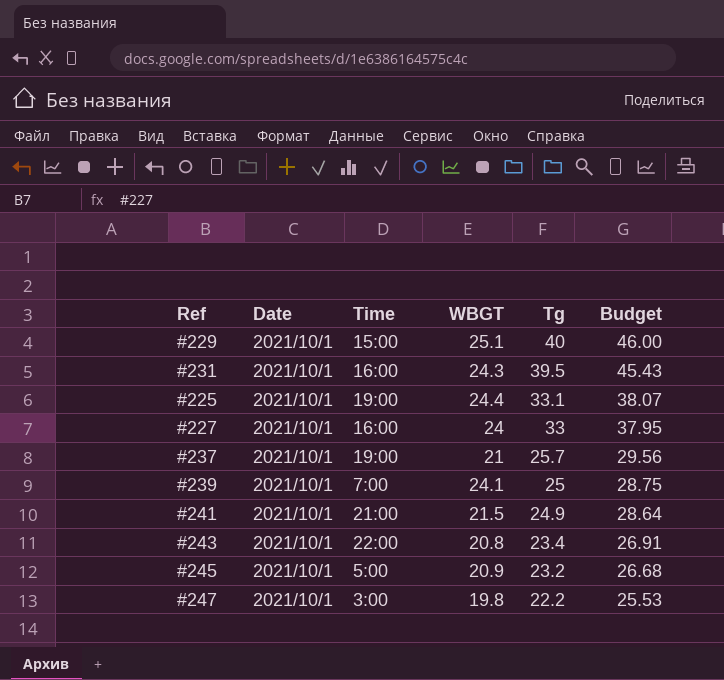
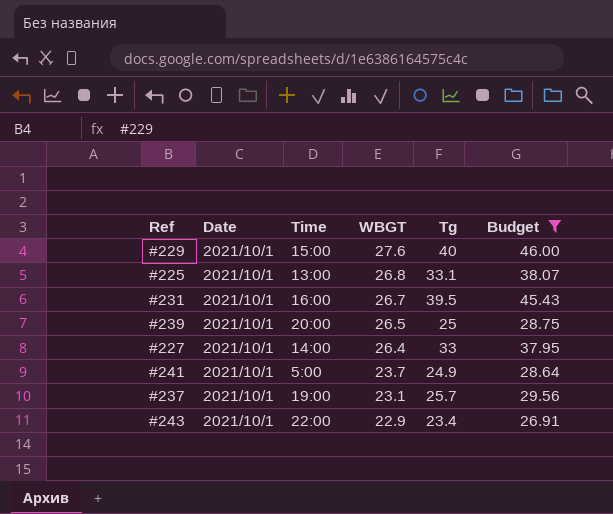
filter: none -> Budget >= 26.91
row order: Tg descending -> WBGT descending
#229 | WBGT: 25.1 -> 27.6
#225 | Time: 19:00 -> 13:00
#225 | WBGT: 24.4 -> 26.8
#231 | WBGT: 24.3 -> 26.7
#239 | Time: 7:00 -> 20:00
#239 | WBGT: 24.1 -> 26.5
#227 | Time: 16:00 -> 14:00
#227 | WBGT: 24 -> 26.4
#241 | Time: 21:00 -> 5:00
#241 | WBGT: 21.5 -> 23.7
#237 | WBGT: 21 -> 23.1
#243 | WBGT: 20.8 -> 22.9

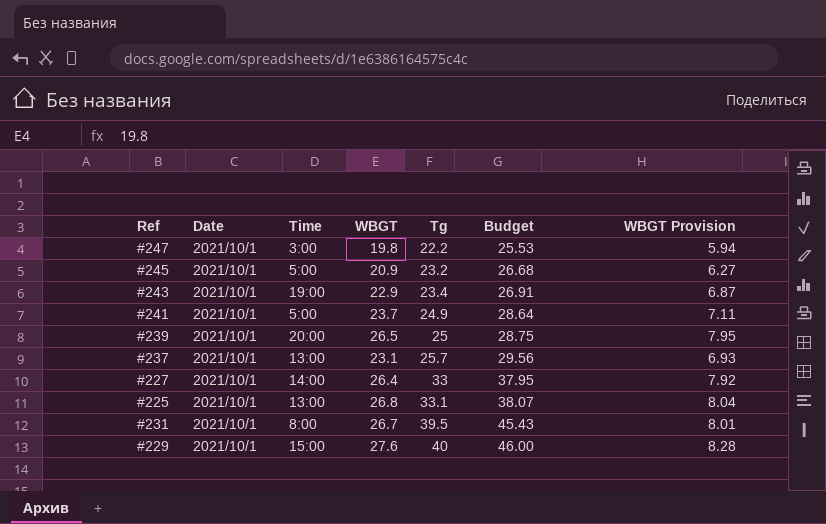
filter: Budget >= 26.91 -> none
row order: WBGT descending -> Tg ascending
column WBGT Provision | formula: none -> [WBGT] * 0.3
#243 | Time: 22:00 -> 19:00
#237 | Time: 19:00 -> 13:00
#231 | Time: 16:00 -> 8:00

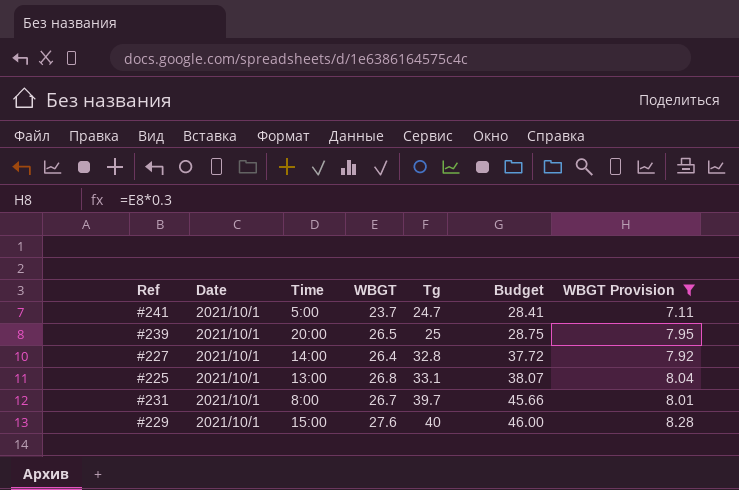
filter: none -> WBGT Provision >= 7.11
#241 | Tg: 24.9 -> 24.7
#241 | Budget: 28.64 -> 28.41
#227 | Tg: 33 -> 32.8
#227 | Budget: 37.95 -> 37.72
#231 | Tg: 39.5 -> 39.7
#231 | Budget: 45.43 -> 45.66

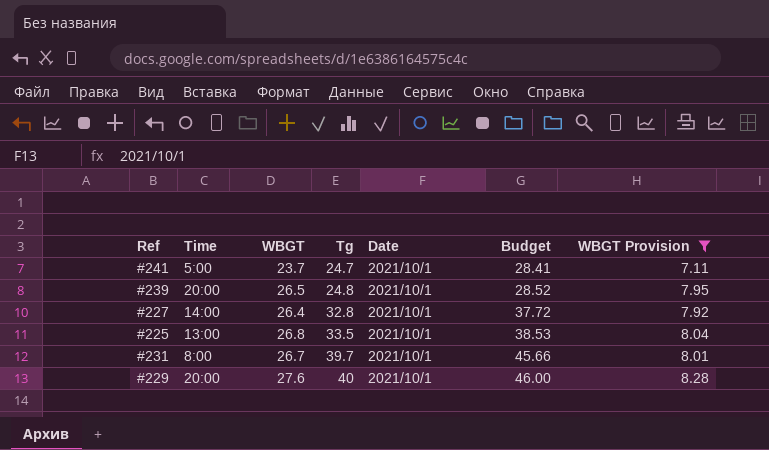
column Date | position: 2 -> 5
#239 | Tg: 25 -> 24.8
#239 | Budget: 28.75 -> 28.52
#225 | Tg: 33.1 -> 33.5
#225 | Budget: 38.07 -> 38.53
#229 | Time: 15:00 -> 20:00

